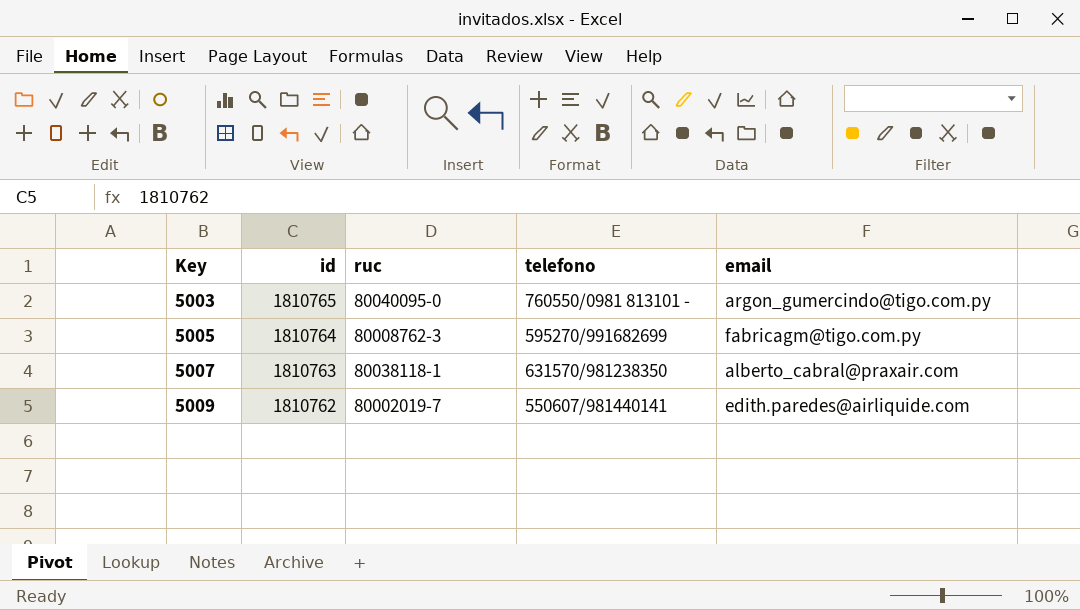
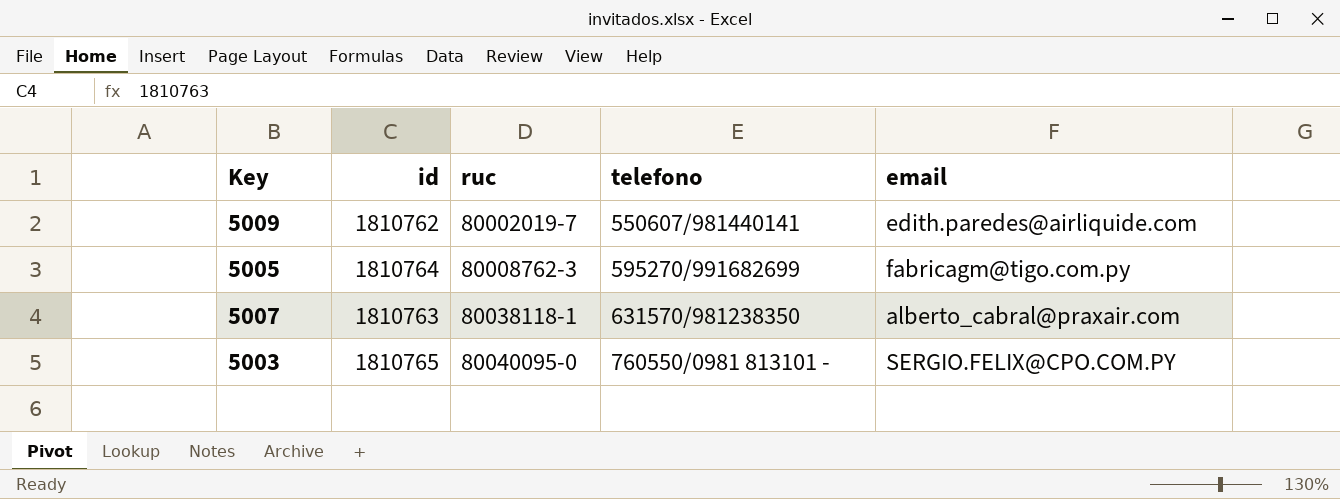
row order: Key ascending -> ruc ascending
5003 | email: argon_gumercindo@tigo.com.py -> SERGIO.FELIX@CPO.COM.PY

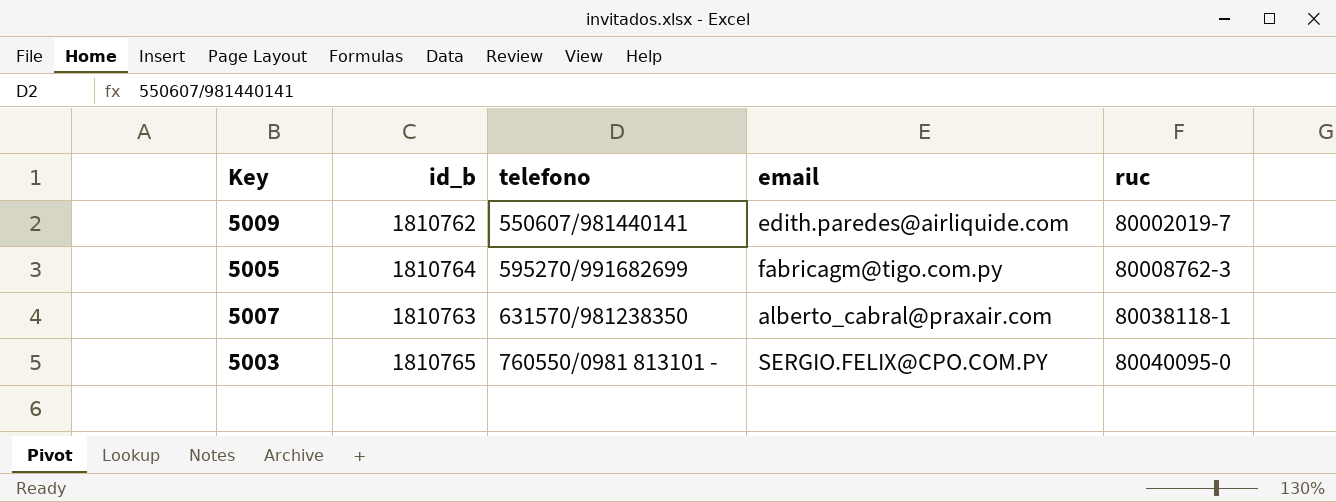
column name: id -> id_b
column ruc | position: 3 -> 5

